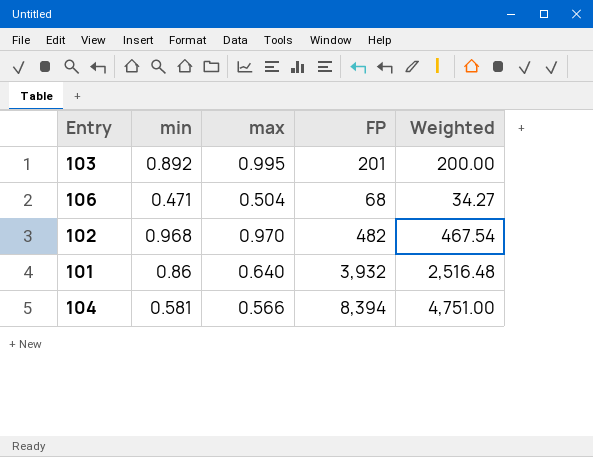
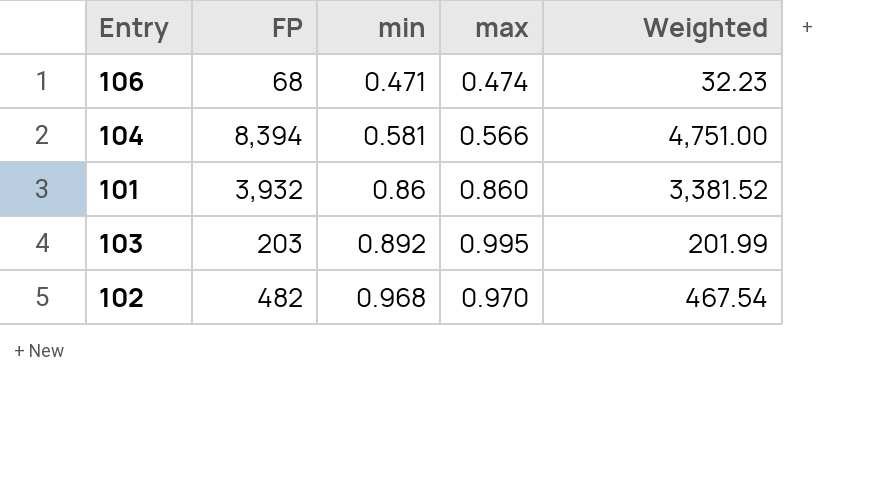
row order: none -> min ascending
column FP | position: 4 -> 2
106 | max: 0.504 -> 0.474
106 | Weighted: 34.27 -> 32.23
101 | max: 0.640 -> 0.860
101 | Weighted: 2,516.48 -> 3,381.52
103 | FP: 201 -> 203
103 | Weighted: 200.00 -> 201.99

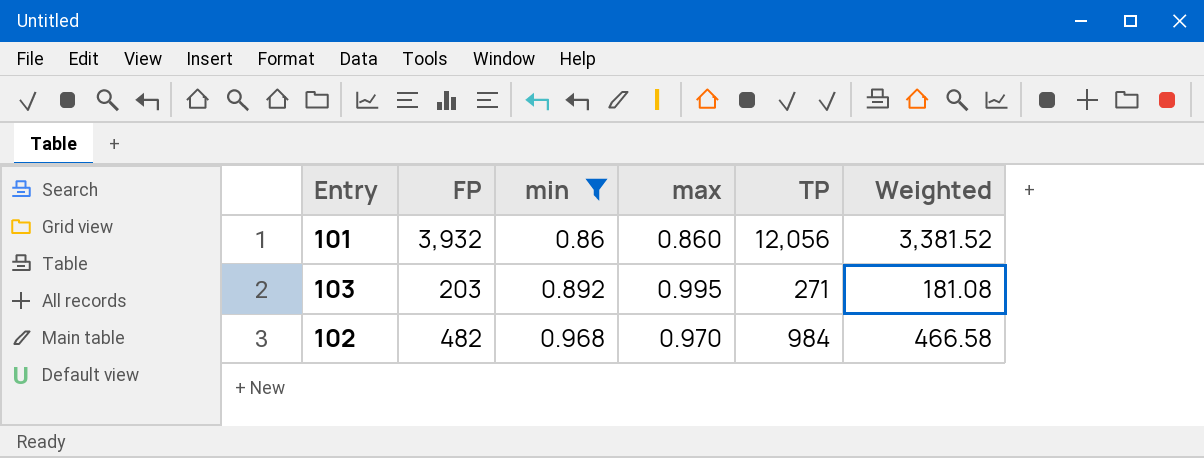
filter: none -> min >= 0.86
column TP | position: none -> 5
column Weighted | formula: [FP] * [max] -> [FP] * [min]

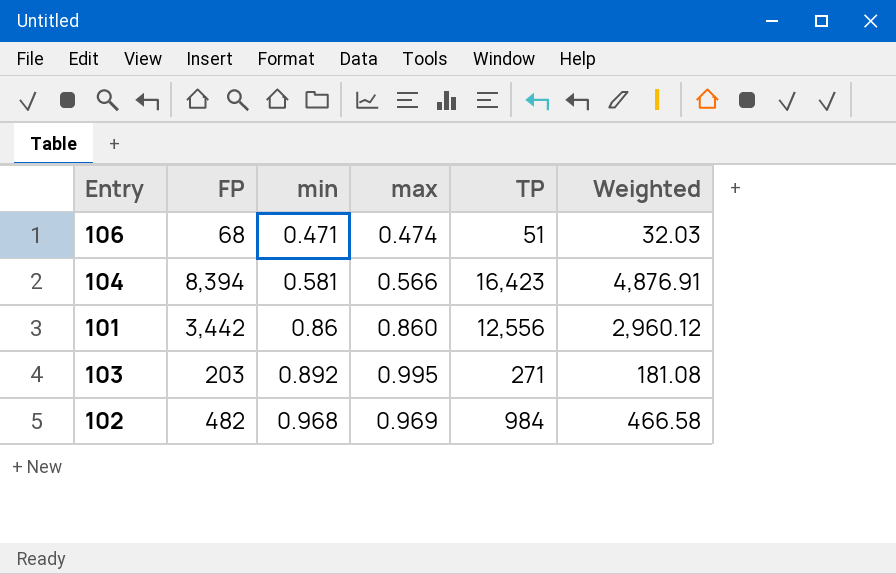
filter: min >= 0.86 -> none
101 | FP: 3,932 -> 3,442
101 | TP: 12,056 -> 12,556
101 | Weighted: 3,381.52 -> 2,960.12
102 | max: 0.970 -> 0.969

